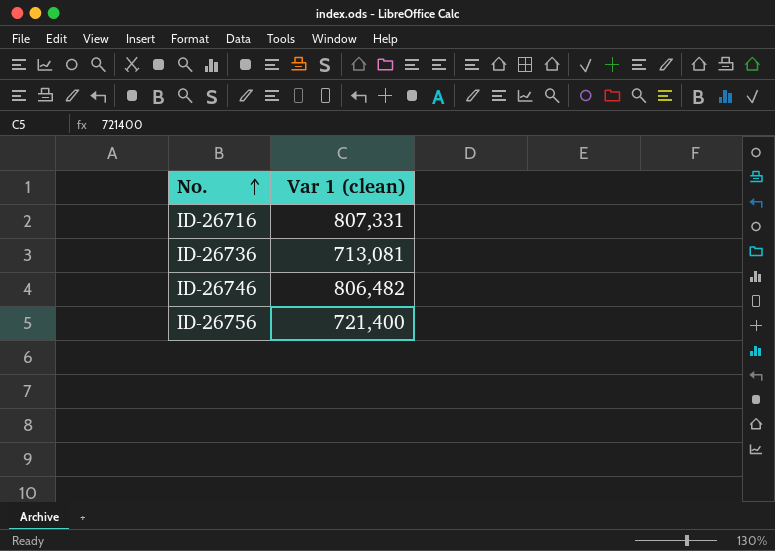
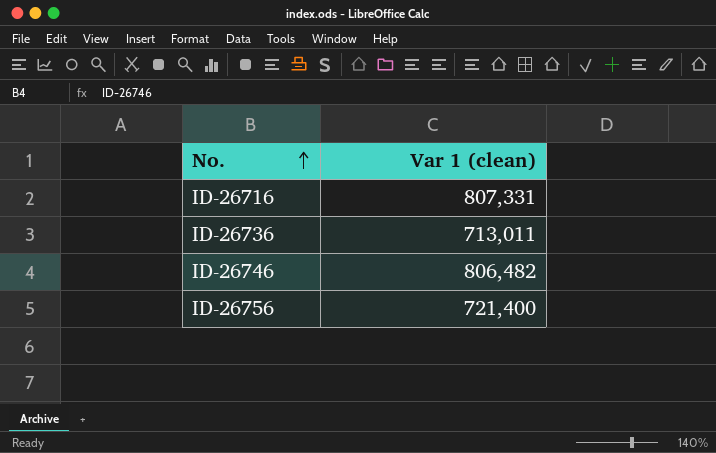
ID-26736 | Var 1 (clean): 713,081 -> 713,011

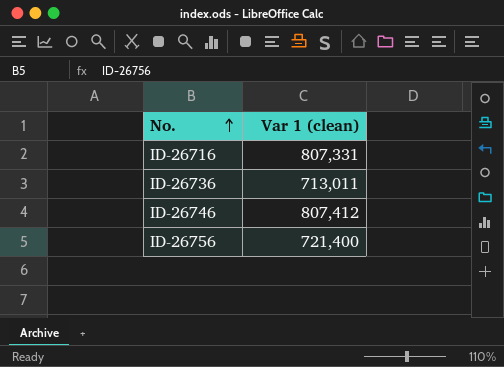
ID-26746 | Var 1 (clean): 806,482 -> 807,412

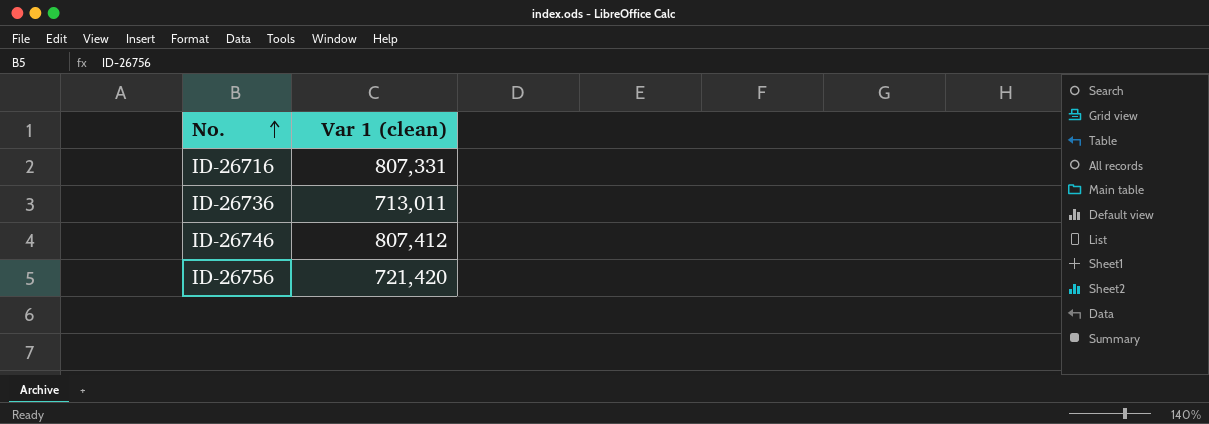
ID-26756 | Var 1 (clean): 721,400 -> 721,420

